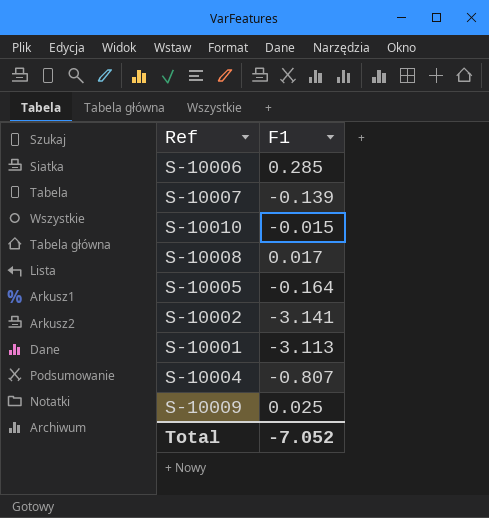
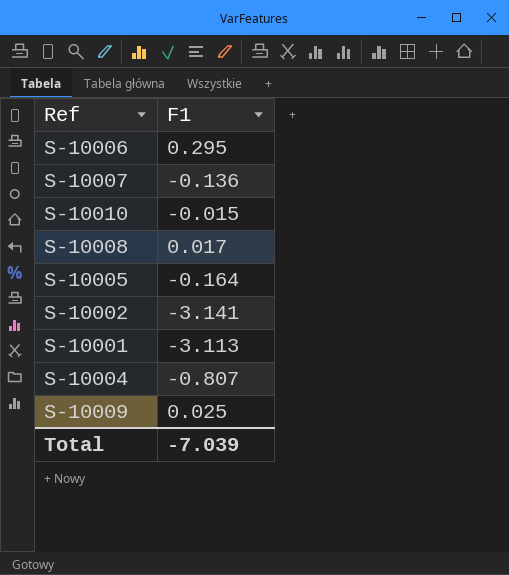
S-10006 | F1: 0.285 -> 0.295
S-10007 | F1: -0.139 -> -0.136
Total | F1: -7.052 -> -7.039

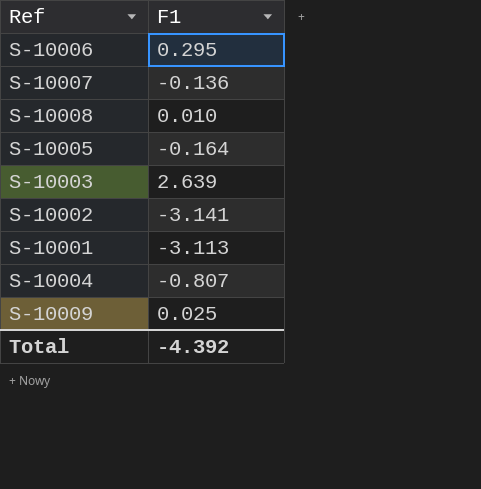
row S-10010: -0.015 -> none
S-10008 | F1: 0.017 -> 0.010
row S-10003: none -> 2.639
Total | F1: -7.039 -> -4.392

